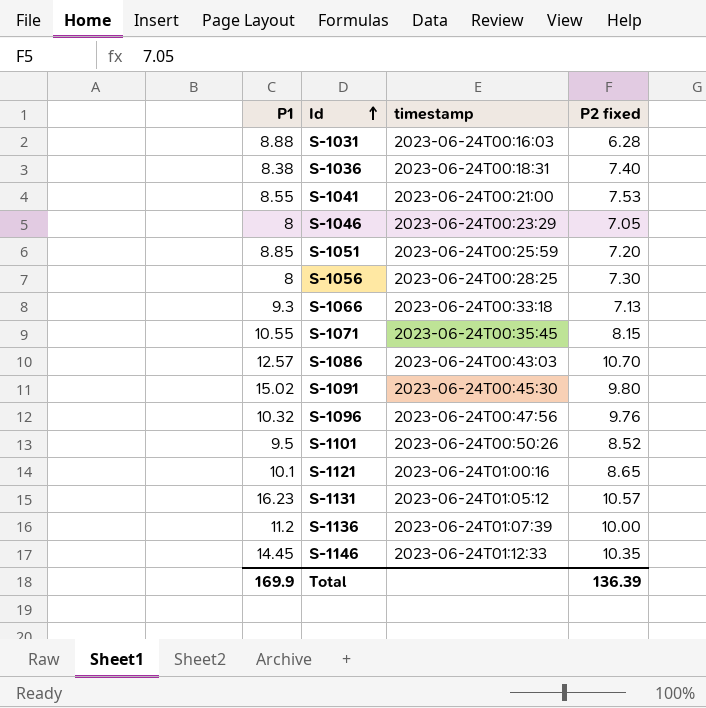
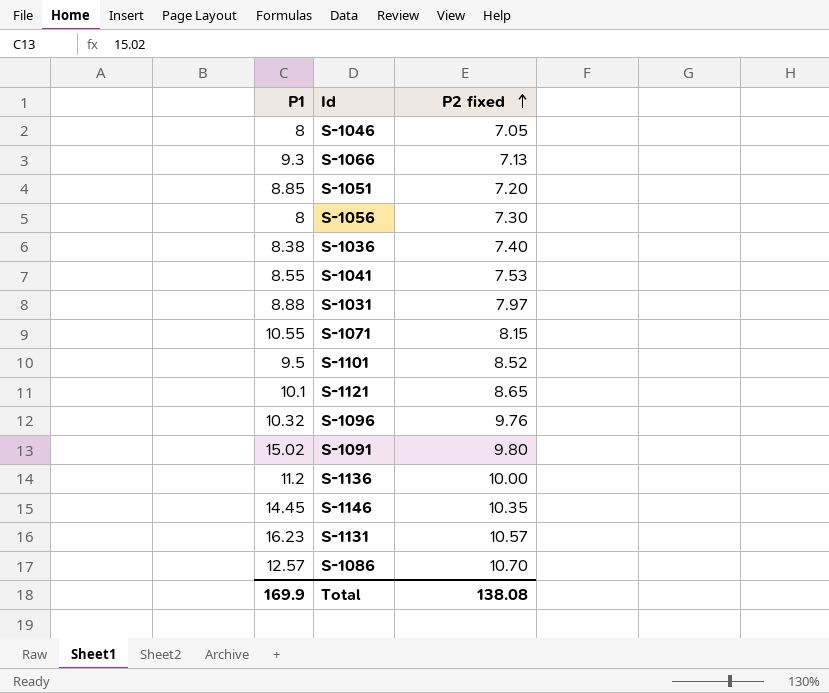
row order: Id ascending -> P2 fixed ascending
column timestamp | position: 3 -> none
S-1031 | P2 fixed: 6.28 -> 7.97
Total | P2 fixed: 136.39 -> 138.08

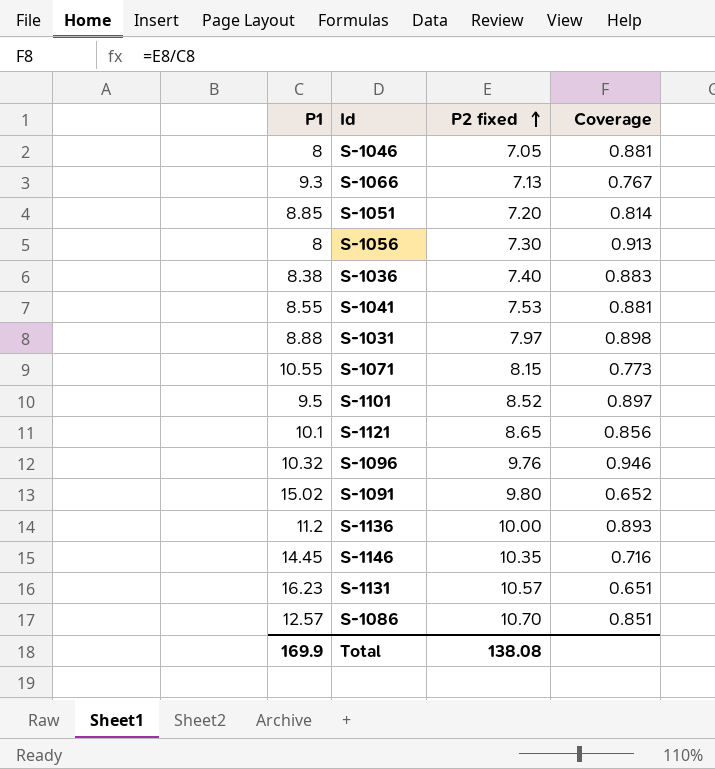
column Coverage | formula: none -> [P2 fixed] / [P1]

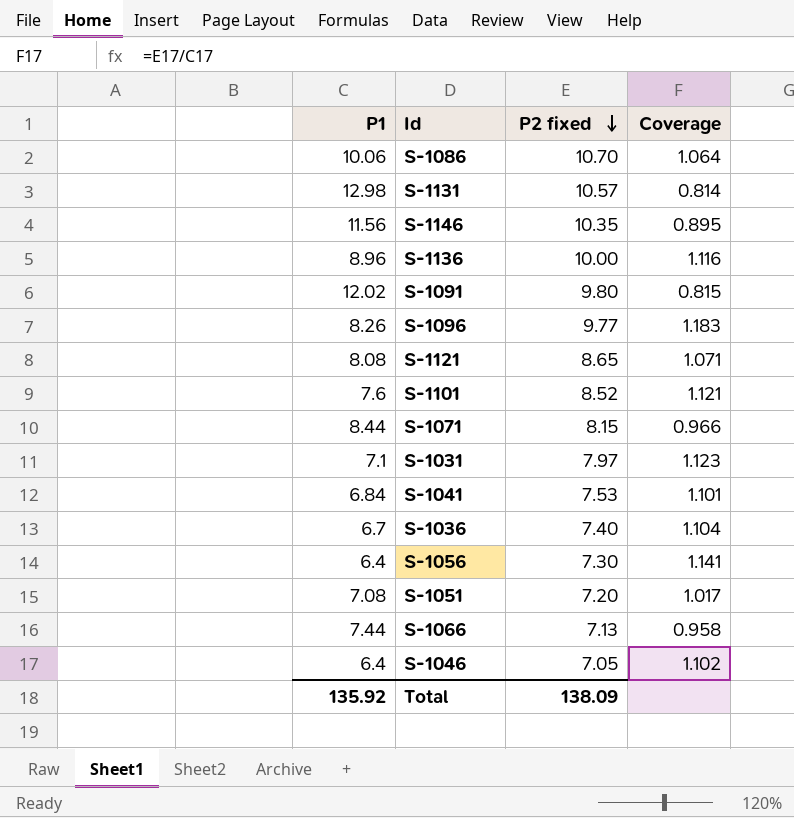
row order: P2 fixed ascending -> P2 fixed descending
S-1086 | P1: 12.57 -> 10.06
S-1086 | Coverage: 0.851 -> 1.064
S-1131 | P1: 16.23 -> 12.98
S-1131 | Coverage: 0.651 -> 0.814
S-1146 | P1: 14.45 -> 11.56
S-1146 | Coverage: 0.716 -> 0.895
S-1136 | P1: 11.2 -> 8.96
S-1136 | Coverage: 0.893 -> 1.116
S-1091 | P1: 15.02 -> 12.02
S-1091 | Coverage: 0.652 -> 0.815
S-1096 | P1: 10.32 -> 8.26
S-1096 | P2 fixed: 9.76 -> 9.77
S-1096 | Coverage: 0.946 -> 1.183
S-1121 | P1: 10.1 -> 8.08
S-1121 | Coverage: 0.856 -> 1.071
S-1101 | P1: 9.5 -> 7.6
S-1101 | Coverage: 0.897 -> 1.121
S-1071 | P1: 10.55 -> 8.44
S-1071 | Coverage: 0.773 -> 0.966
S-1031 | P1: 8.88 -> 7.1
S-1031 | Coverage: 0.898 -> 1.123
S-1041 | P1: 8.55 -> 6.84
S-1041 | Coverage: 0.881 -> 1.101
S-1036 | P1: 8.38 -> 6.7
S-1036 | Coverage: 0.883 -> 1.104
S-1056 | P1: 8 -> 6.4
S-1056 | Coverage: 0.913 -> 1.141
S-1051 | P1: 8.85 -> 7.08
S-1051 | Coverage: 0.814 -> 1.017
S-1066 | P1: 9.3 -> 7.44
S-1066 | Coverage: 0.767 -> 0.958
S-1046 | P1: 8 -> 6.4
S-1046 | Coverage: 0.881 -> 1.102
Total | P1: 169.9 -> 135.92
Total | P2 fixed: 138.08 -> 138.09

